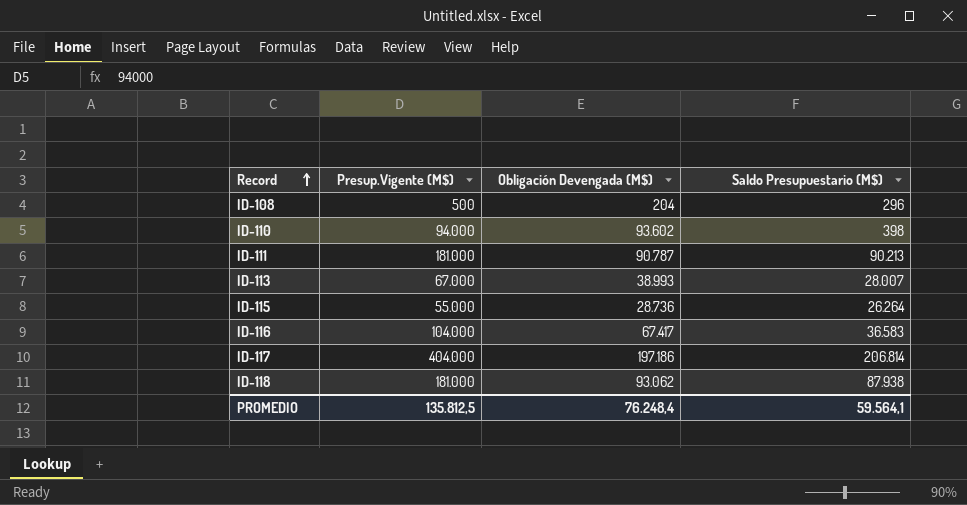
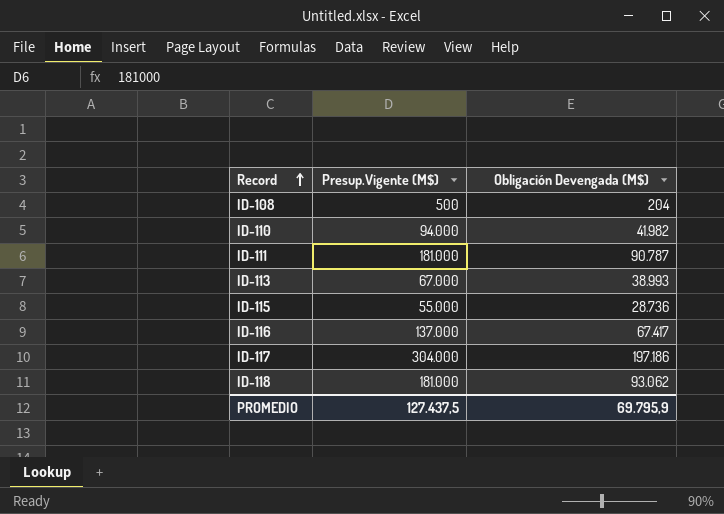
column Saldo Presupuestario (M$) | formula: [Presup.Vigente (M$)] - [Obligación Devengada (M$)] -> none
ID-110 | Obligación Devengada (M$): 93.602 -> 41.982
ID-116 | Presup.Vigente (M$): 104.000 -> 137.000
ID-117 | Presup.Vigente (M$): 404.000 -> 304.000
PROMEDIO | Presup.Vigente (M$): 135.812,5 -> 127.437,5
PROMEDIO | Obligación Devengada (M$): 76.248,4 -> 69.795,9

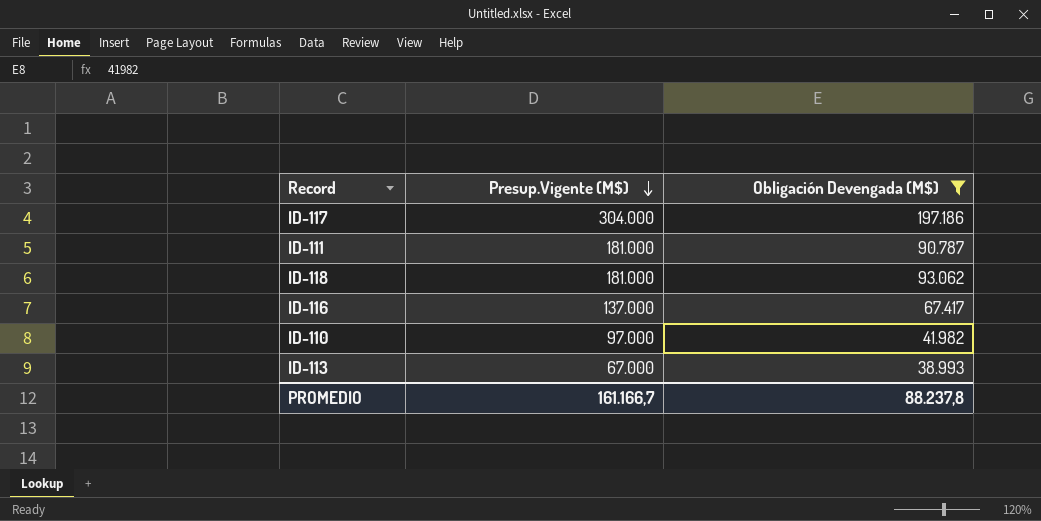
filter: none -> Obligación Devengada (M$) >= 38.993
row order: Record ascending -> Presup.Vigente (M$) descending
ID-110 | Presup.Vigente (M$): 94.000 -> 97.000
PROMEDIO | Presup.Vigente (M$): 127.437,5 -> 161.166,7
PROMEDIO | Obligación Devengada (M$): 69.795,9 -> 88.237,8

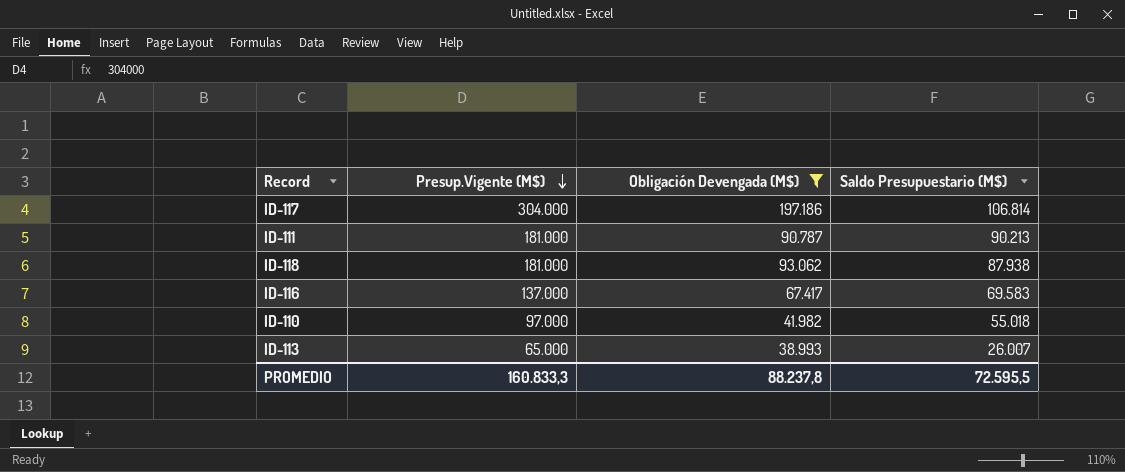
column Saldo Presupuestario (M$) | formula: none -> [Presup.Vigente (M$)] - [Obligación Devengada (M$)]
ID-113 | Presup.Vigente (M$): 67.000 -> 65.000
PROMEDIO | Presup.Vigente (M$): 161.166,7 -> 160.833,3

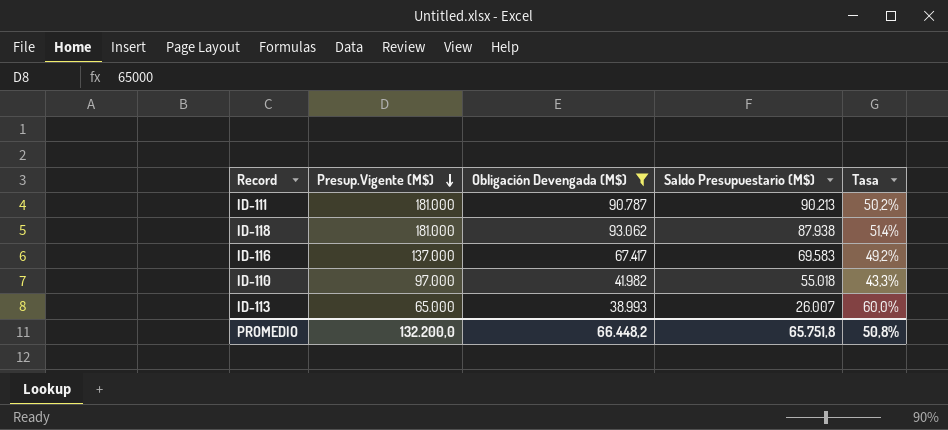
column Tasa | formula: none -> [Obligación Devengada (M$)] / [Presup.Vigente (M$)]
row ID-117: 304.000 | 197.186 | 106.814 -> none
PROMEDIO | Presup.Vigente (M$): 160.833,3 -> 132.200,0
PROMEDIO | Obligación Devengada (M$): 88.237,8 -> 66.448,2
PROMEDIO | Saldo Presupuestario (M$): 72.595,5 -> 65.751,8

